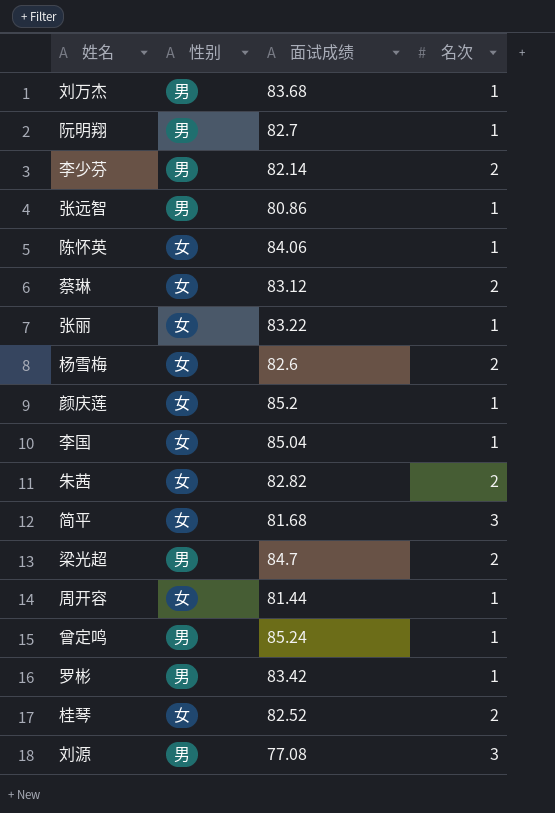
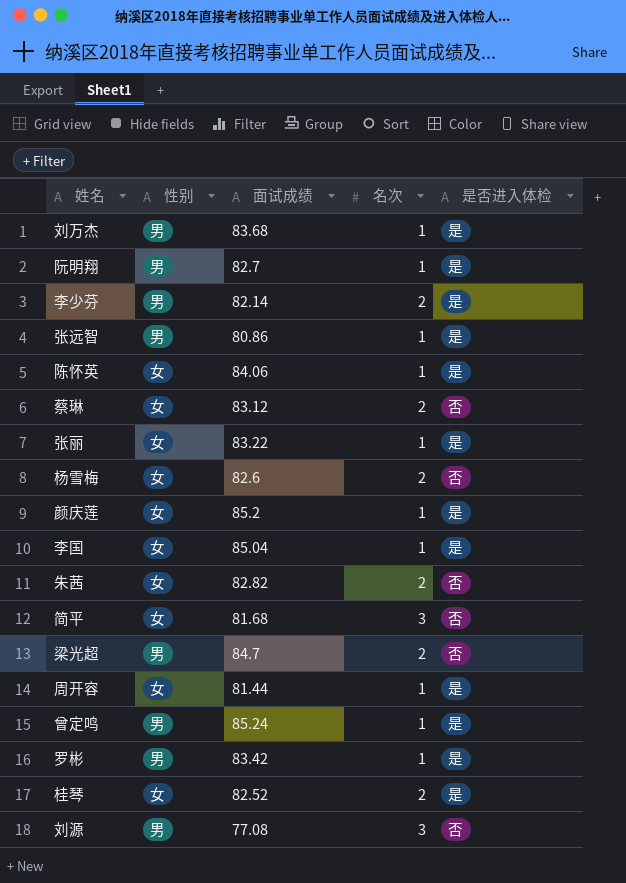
column 是否进入体检 | position: none -> 5

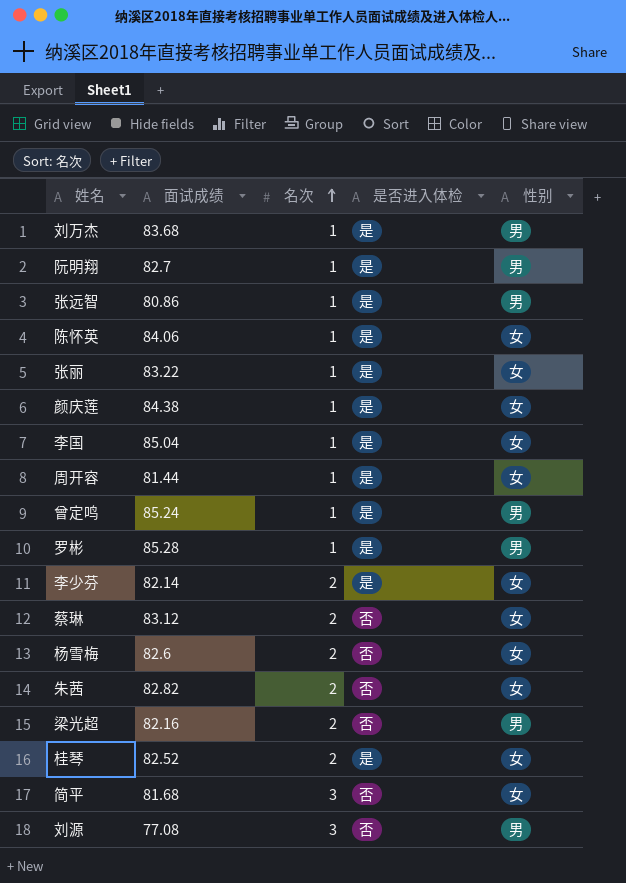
row order: none -> 名次 ascending
column 性别 | position: 2 -> 5
颜庆莲 | 面试成绩: 85.2 -> 84.38
罗彬 | 面试成绩: 83.42 -> 85.28
李少芬 | 性别: 男 -> 女
梁光超 | 面试成绩: 84.7 -> 82.16

